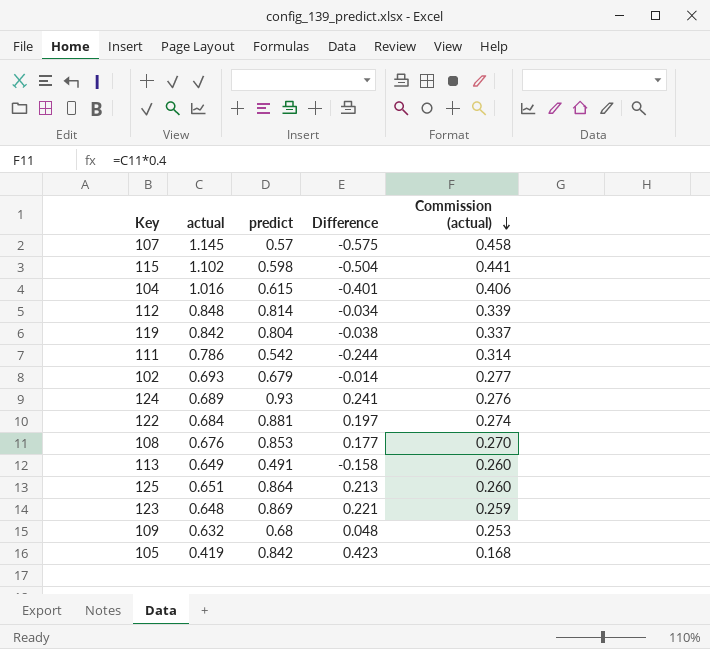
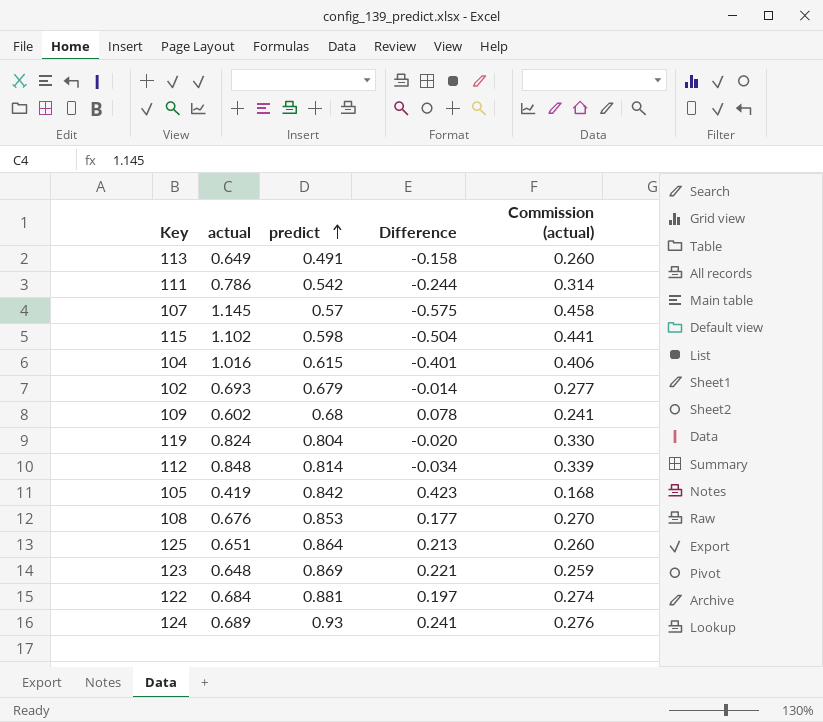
row order: Commission (actual) descending -> predict ascending
109 | actual: 0.632 -> 0.602
109 | Difference: 0.048 -> 0.078
109 | Commission (actual): 0.253 -> 0.241
119 | actual: 0.842 -> 0.824
119 | Difference: -0.038 -> -0.020
119 | Commission (actual): 0.337 -> 0.330

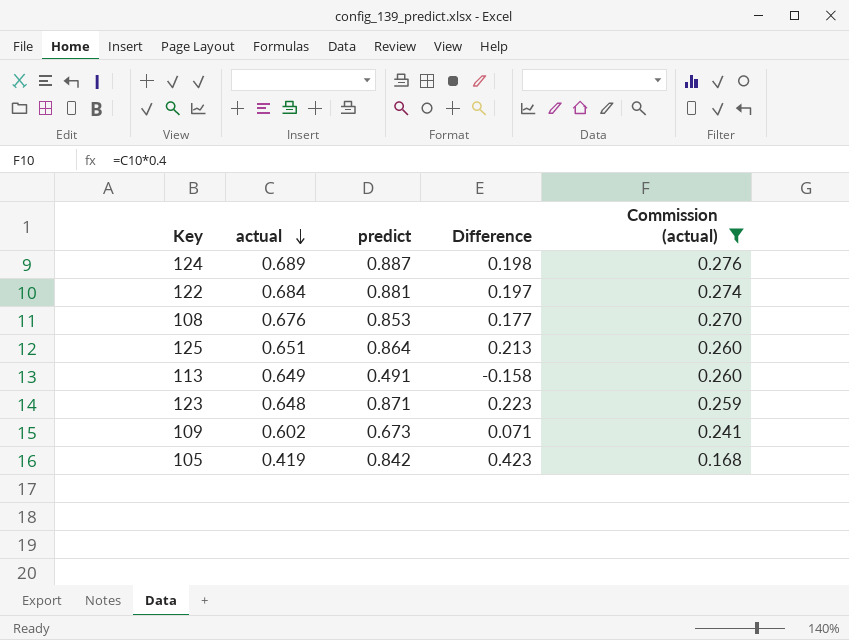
filter: none -> Commission (actual) <= 0.276
row order: predict ascending -> actual descending
124 | predict: 0.93 -> 0.887
124 | Difference: 0.241 -> 0.198
123 | predict: 0.869 -> 0.871
123 | Difference: 0.221 -> 0.223
109 | predict: 0.68 -> 0.673
109 | Difference: 0.078 -> 0.071

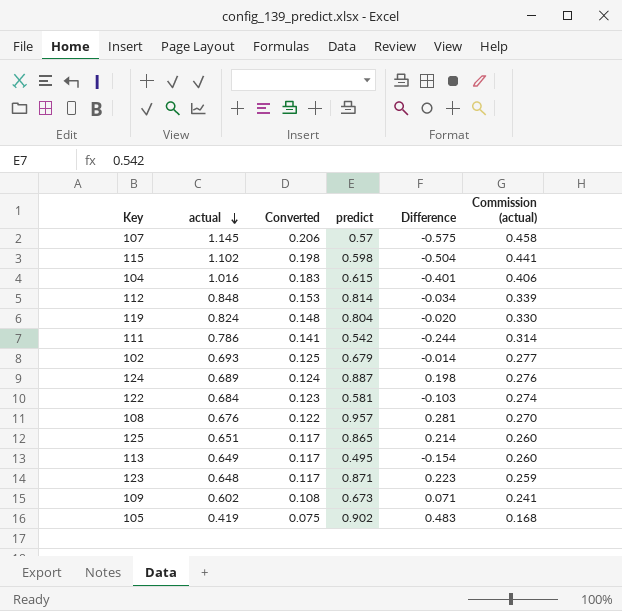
filter: Commission (actual) <= 0.276 -> none
column Converted | formula: none -> [actual] * 0.18
122 | predict: 0.881 -> 0.581
122 | Difference: 0.197 -> -0.103
108 | predict: 0.853 -> 0.957
108 | Difference: 0.177 -> 0.281
125 | predict: 0.864 -> 0.865
125 | Difference: 0.213 -> 0.214
113 | predict: 0.491 -> 0.495
113 | Difference: -0.158 -> -0.154
105 | predict: 0.842 -> 0.902
105 | Difference: 0.423 -> 0.483

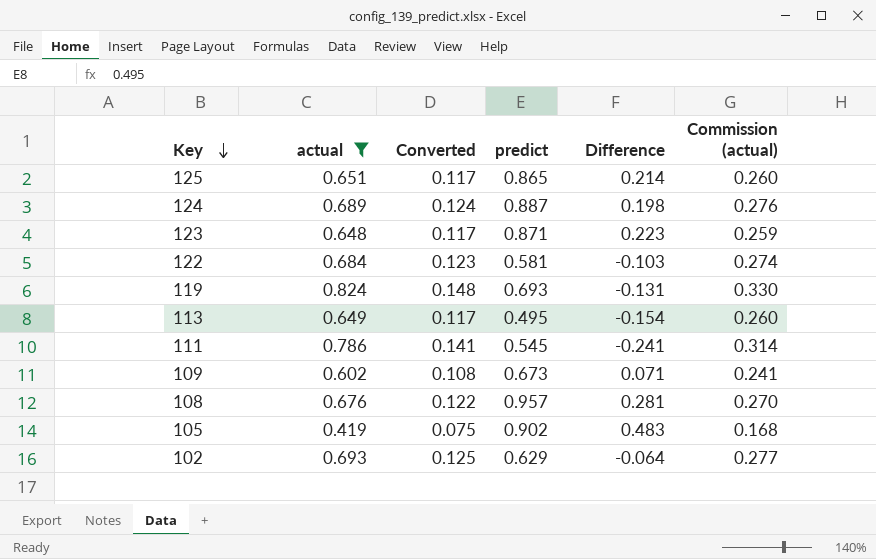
filter: none -> actual <= 0.824
row order: actual descending -> Key descending
119 | predict: 0.804 -> 0.693
119 | Difference: -0.020 -> -0.131
111 | predict: 0.542 -> 0.545
111 | Difference: -0.244 -> -0.241
102 | predict: 0.679 -> 0.629
102 | Difference: -0.014 -> -0.064

